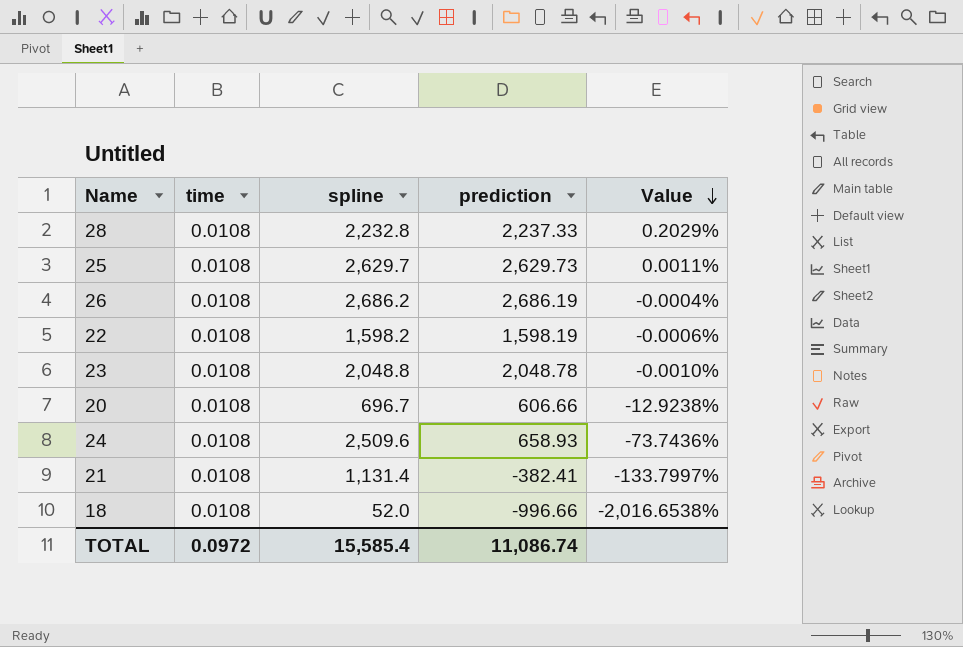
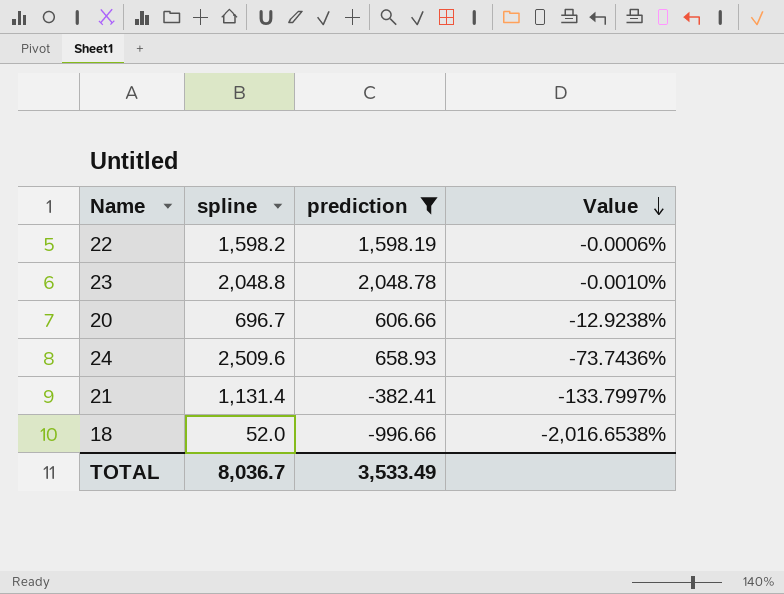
filter: none -> prediction <= 2,048.78
column time | position: 2 -> none
TOTAL | spline: 15,585.4 -> 8,036.7
TOTAL | prediction: 11,086.74 -> 3,533.49

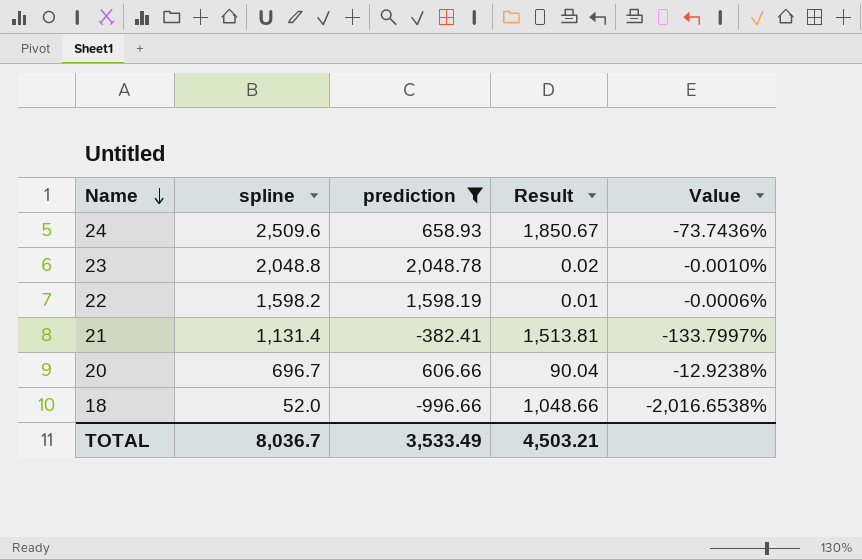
row order: Value descending -> Name descending
column Result | formula: none -> [spline] - [prediction]

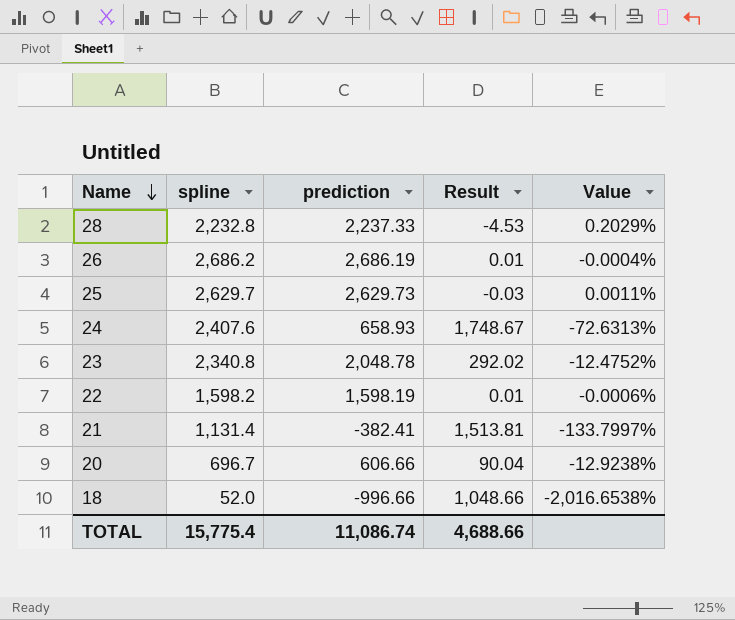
filter: prediction <= 2,048.78 -> none
24 | spline: 2,509.6 -> 2,407.6
24 | Result: 1,850.67 -> 1,748.67
24 | Value: -73.7436% -> -72.6313%
23 | spline: 2,048.8 -> 2,340.8
23 | Result: 0.02 -> 292.02
23 | Value: -0.0010% -> -12.4752%
TOTAL | spline: 8,036.7 -> 15,775.4
TOTAL | prediction: 3,533.49 -> 11,086.74
TOTAL | Result: 4,503.21 -> 4,688.66

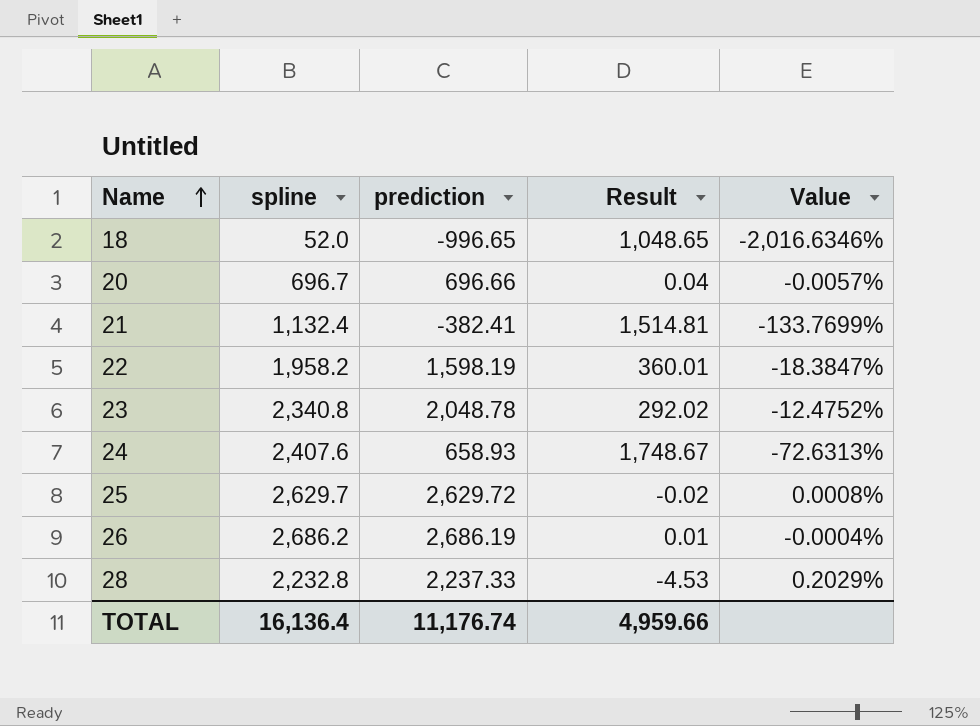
row order: Name descending -> Name ascending
18 | prediction: -996.66 -> -996.65
18 | Result: 1,048.66 -> 1,048.65
18 | Value: -2,016.6538% -> -2,016.6346%
20 | prediction: 606.66 -> 696.66
20 | Result: 90.04 -> 0.04
20 | Value: -12.9238% -> -0.0057%
21 | spline: 1,131.4 -> 1,132.4
21 | Result: 1,513.81 -> 1,514.81
21 | Value: -133.7997% -> -133.7699%
22 | spline: 1,598.2 -> 1,958.2
22 | Result: 0.01 -> 360.01
22 | Value: -0.0006% -> -18.3847%
25 | prediction: 2,629.73 -> 2,629.72
25 | Result: -0.03 -> -0.02
25 | Value: 0.0011% -> 0.0008%
TOTAL | spline: 15,775.4 -> 16,136.4
TOTAL | prediction: 11,086.74 -> 11,176.74
TOTAL | Result: 4,688.66 -> 4,959.66

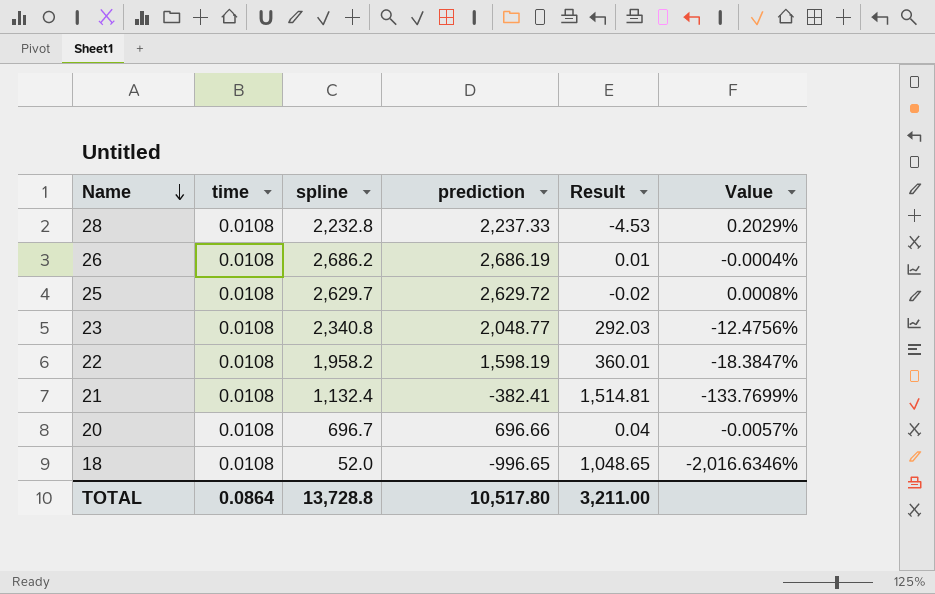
row order: Name ascending -> Name descending
column time | position: none -> 2
row 24: 2,407.6 | 658.93 | 1,748.67 | -72.6313% -> none
23 | prediction: 2,048.78 -> 2,048.77
23 | Result: 292.02 -> 292.03
23 | Value: -12.4752% -> -12.4756%
TOTAL | spline: 16,136.4 -> 13,728.8
TOTAL | prediction: 11,176.74 -> 10,517.80
TOTAL | Result: 4,959.66 -> 3,211.00

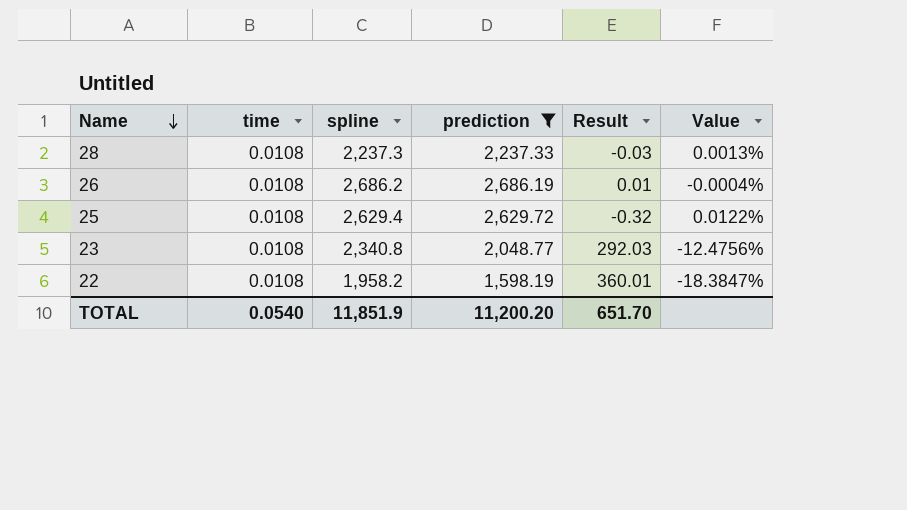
filter: none -> prediction >= 1,598.19
28 | spline: 2,232.8 -> 2,237.3
28 | Result: -4.53 -> -0.03
28 | Value: 0.2029% -> 0.0013%
25 | spline: 2,629.7 -> 2,629.4
25 | Result: -0.02 -> -0.32
25 | Value: 0.0008% -> 0.0122%
TOTAL | time: 0.0864 -> 0.0540
TOTAL | spline: 13,728.8 -> 11,851.9
TOTAL | prediction: 10,517.80 -> 11,200.20
TOTAL | Result: 3,211.00 -> 651.70

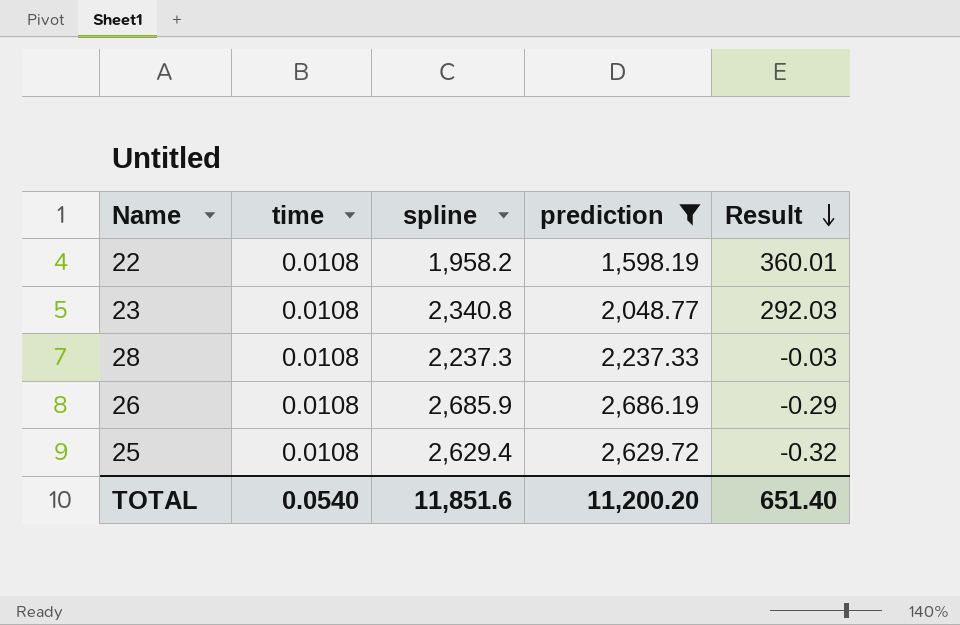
row order: Name descending -> Result descending
column Value | formula: ([prediction] - [spline]) / [spline] -> none
26 | spline: 2,686.2 -> 2,685.9
26 | Result: 0.01 -> -0.29
TOTAL | spline: 11,851.9 -> 11,851.6
TOTAL | Result: 651.70 -> 651.40

